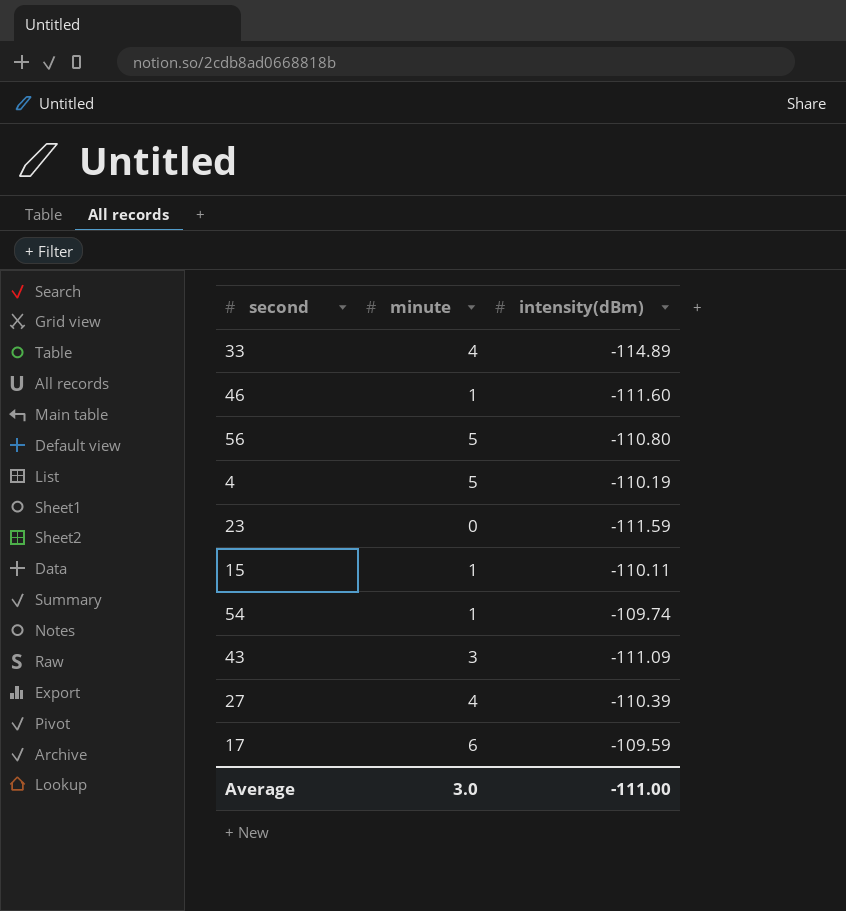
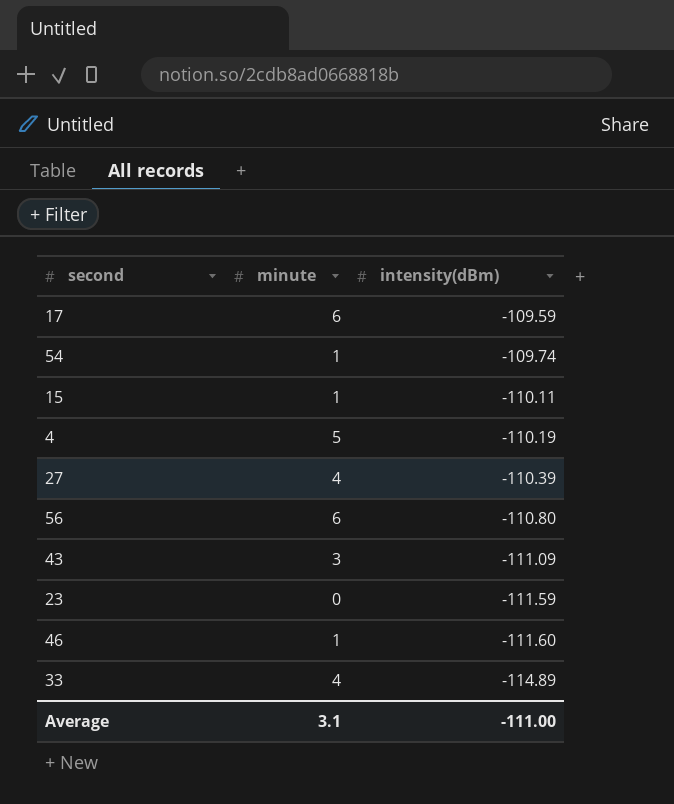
row order: none -> intensity(dBm) descending
56 | minute: 5 -> 6
Average | minute: 3.0 -> 3.1

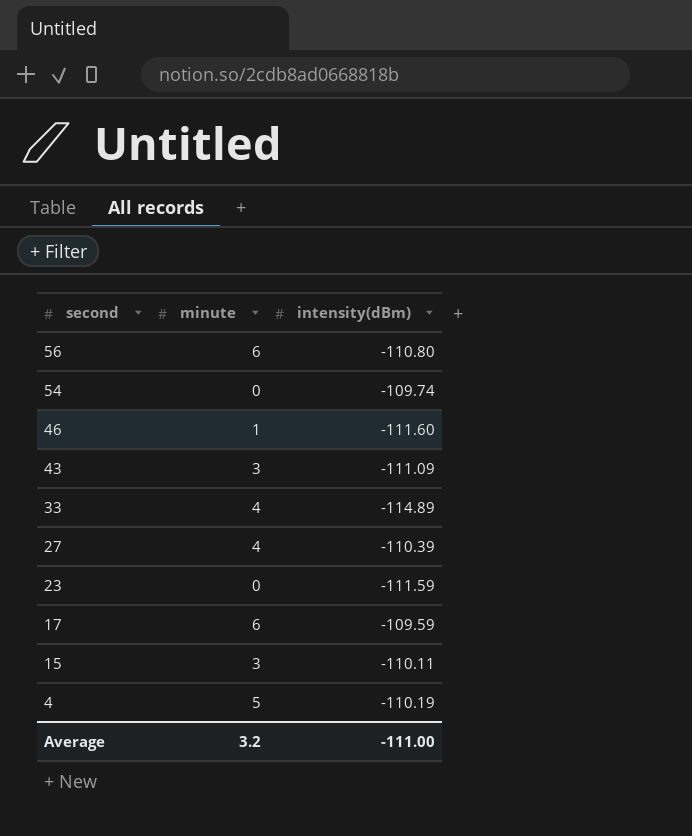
row order: intensity(dBm) descending -> second descending
54 | minute: 1 -> 0
15 | minute: 1 -> 3
Average | minute: 3.1 -> 3.2

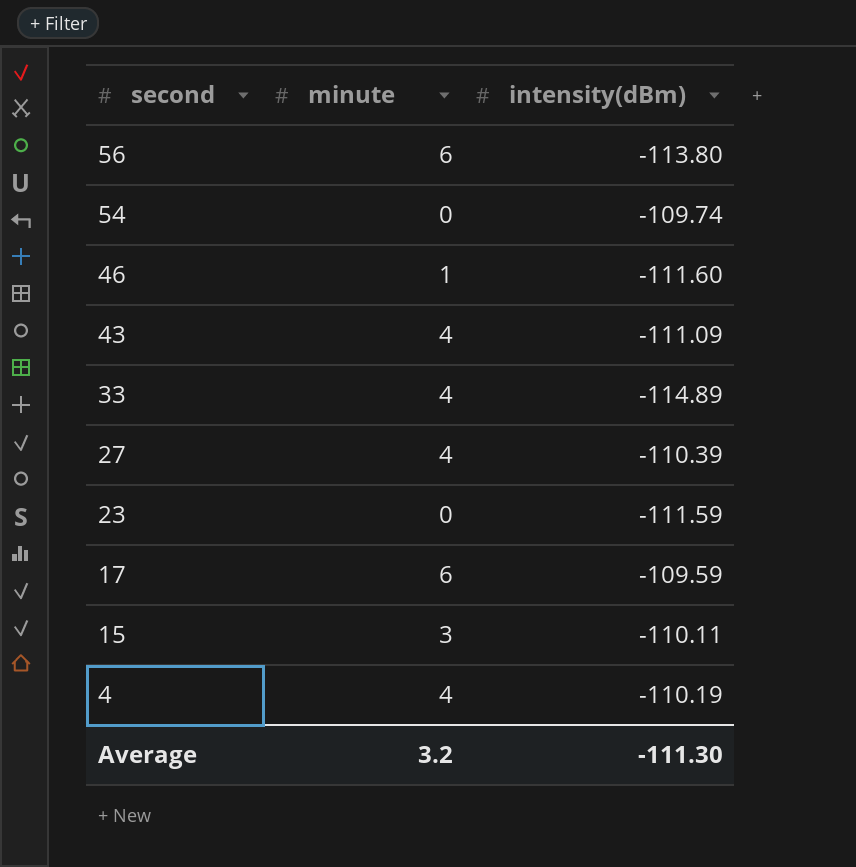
56 | intensity(dBm): -110.80 -> -113.80
43 | minute: 3 -> 4
4 | minute: 5 -> 4
Average | intensity(dBm): -111.00 -> -111.30

